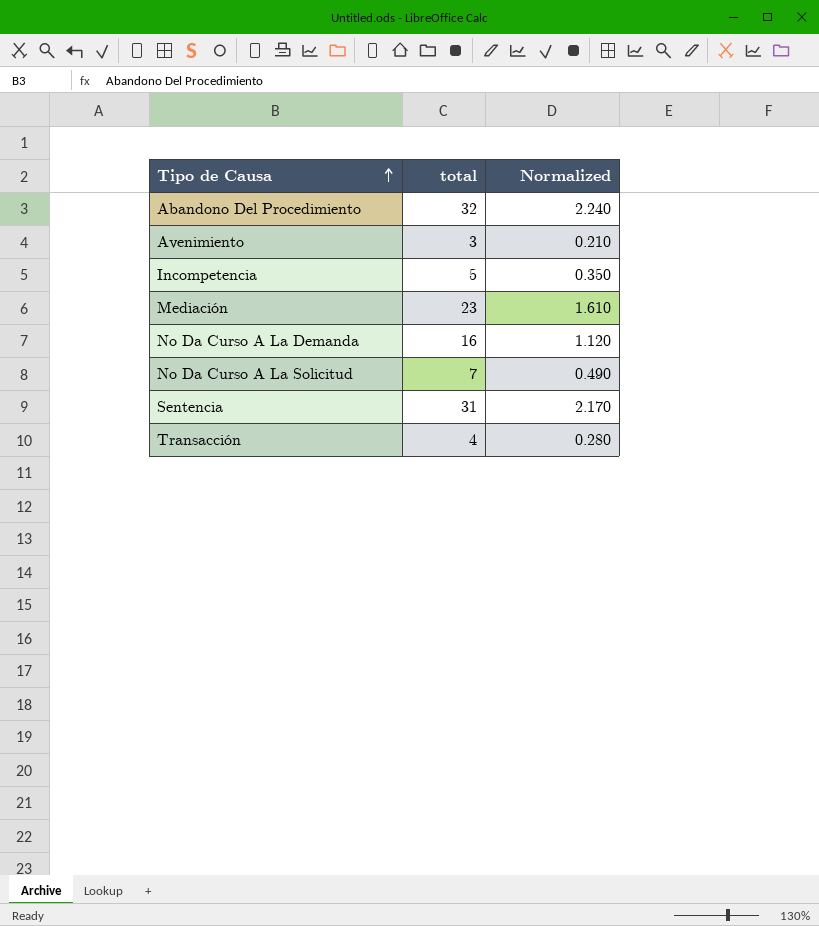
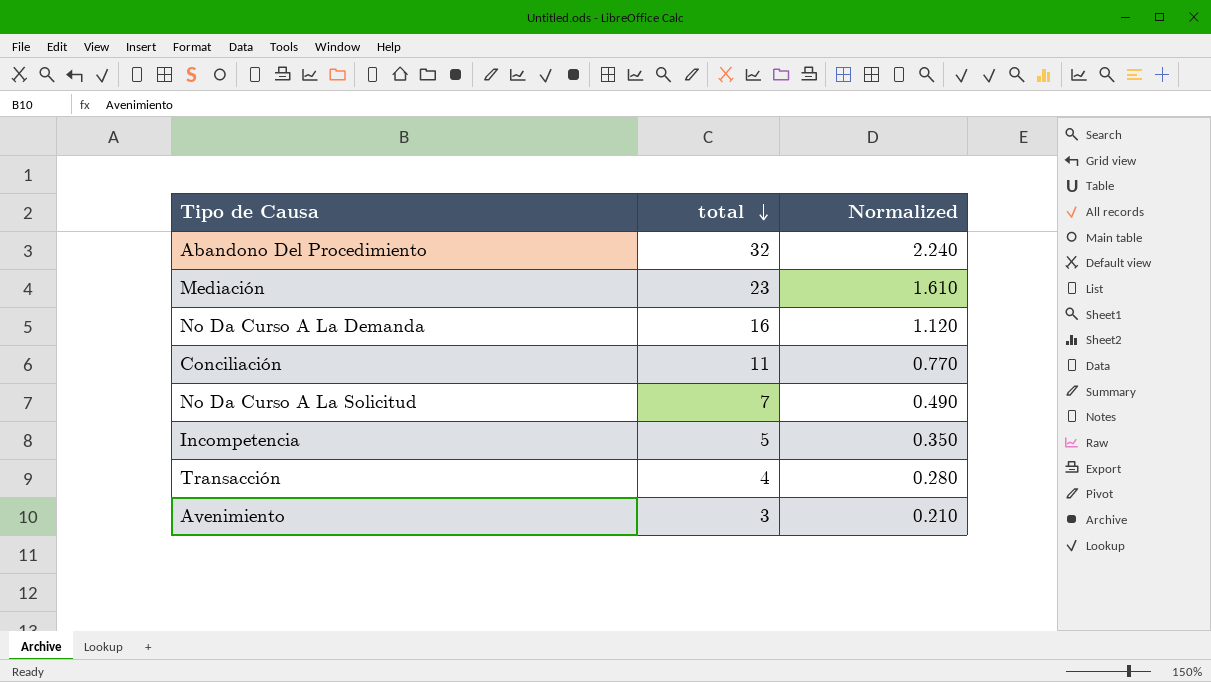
row order: Tipo de Causa ascending -> total descending
row Sentencia: 31 | 2.170 -> none
row Conciliación: none -> 11 | 0.770

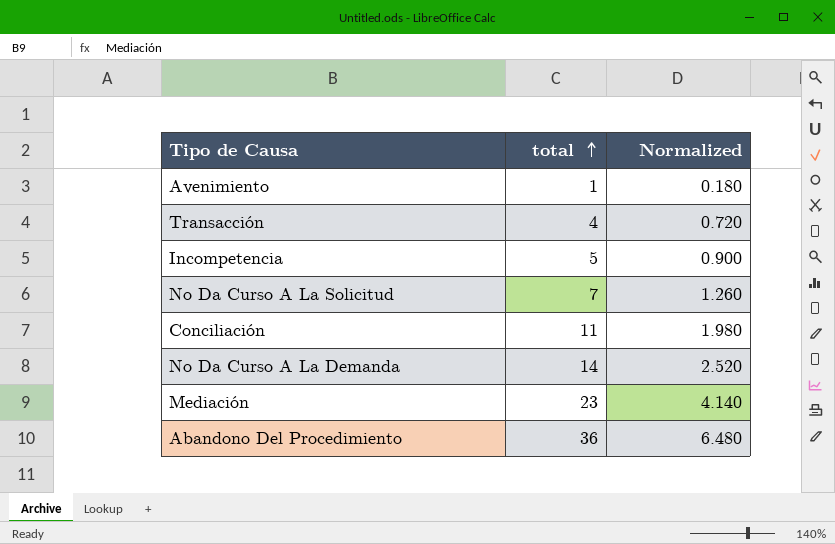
row order: total descending -> total ascending
column Normalized | formula: [total] * 0.07 -> [total] * 0.18
Avenimiento | total: 3 -> 1
No Da Curso A La Demanda | total: 16 -> 14
Abandono Del Procedimiento | total: 32 -> 36

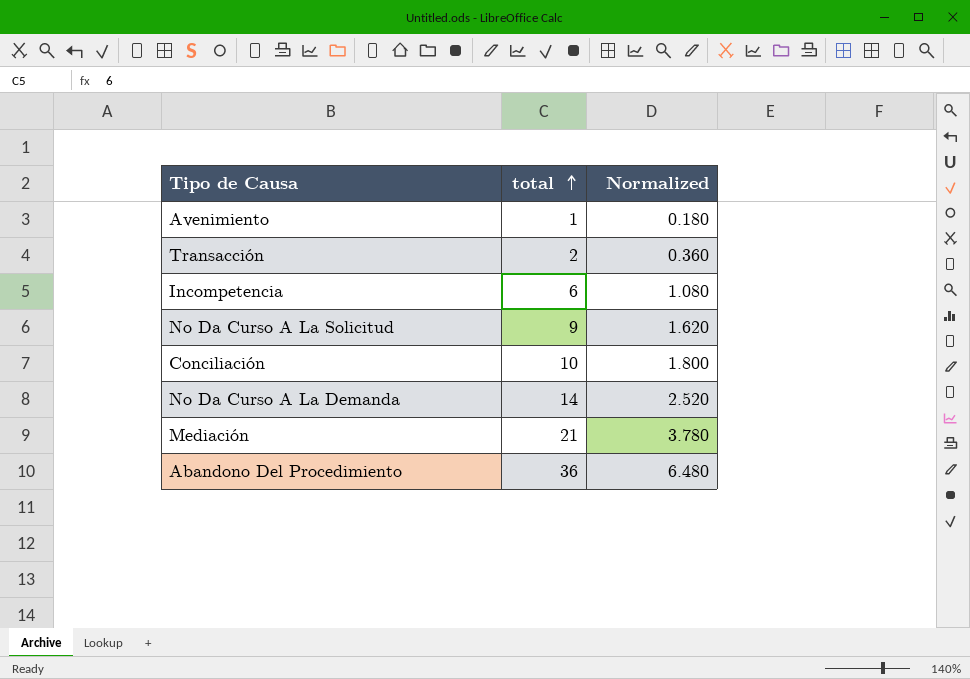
Transacción | total: 4 -> 2
Transacción | Normalized: 0.720 -> 0.360
Incompetencia | total: 5 -> 6
Incompetencia | Normalized: 0.900 -> 1.080
No Da Curso A La Solicitud | total: 7 -> 9
No Da Curso A La Solicitud | Normalized: 1.260 -> 1.620
Conciliación | total: 11 -> 10
Conciliación | Normalized: 1.980 -> 1.800
Mediación | total: 23 -> 21
Mediación | Normalized: 4.140 -> 3.780

